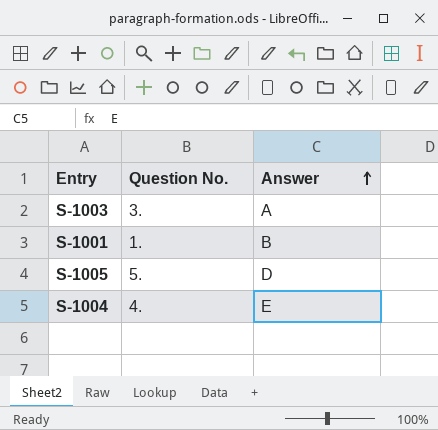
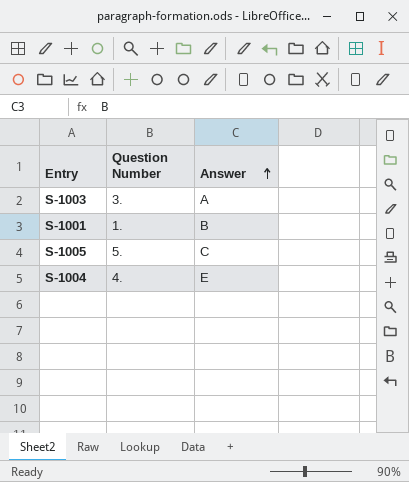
column name: Question No. -> Question Number
S-1005 | Answer: D -> C

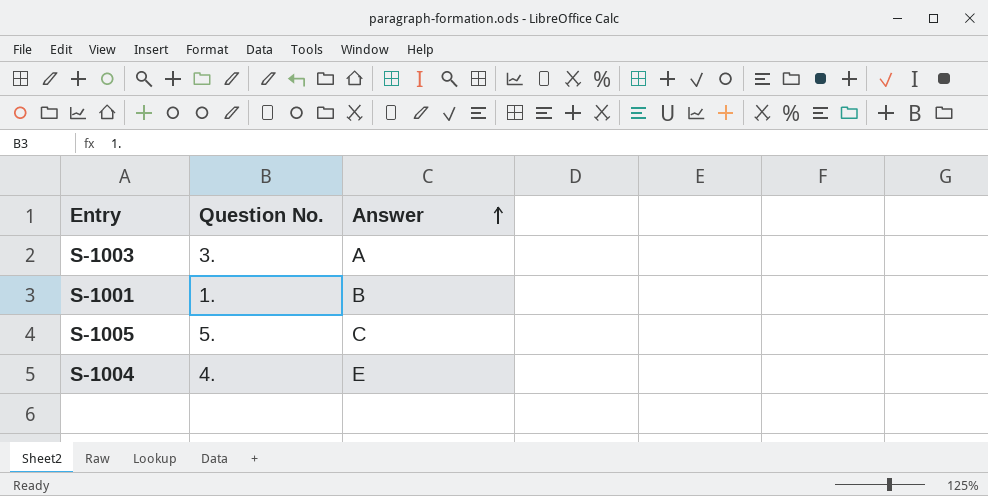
column name: Question Number -> Question No.

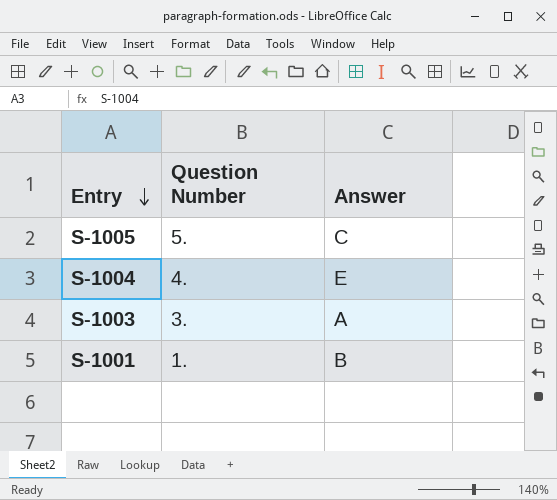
row order: Answer ascending -> Entry descending
column name: Question No. -> Question Number

